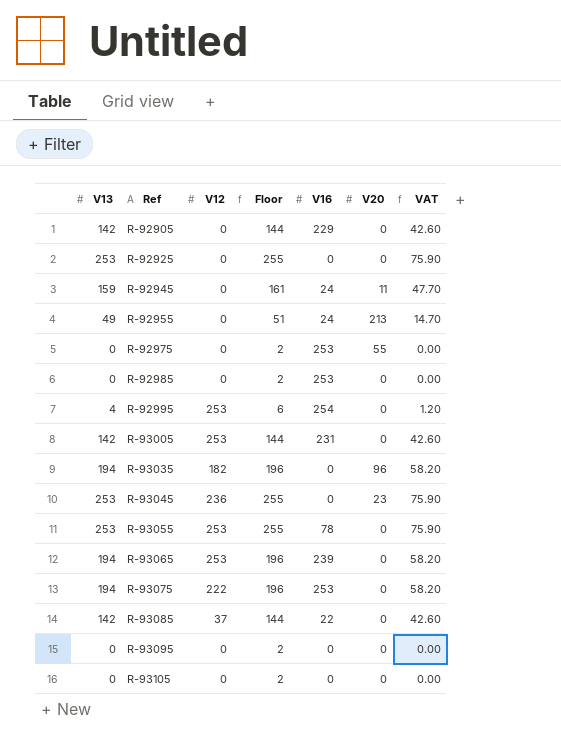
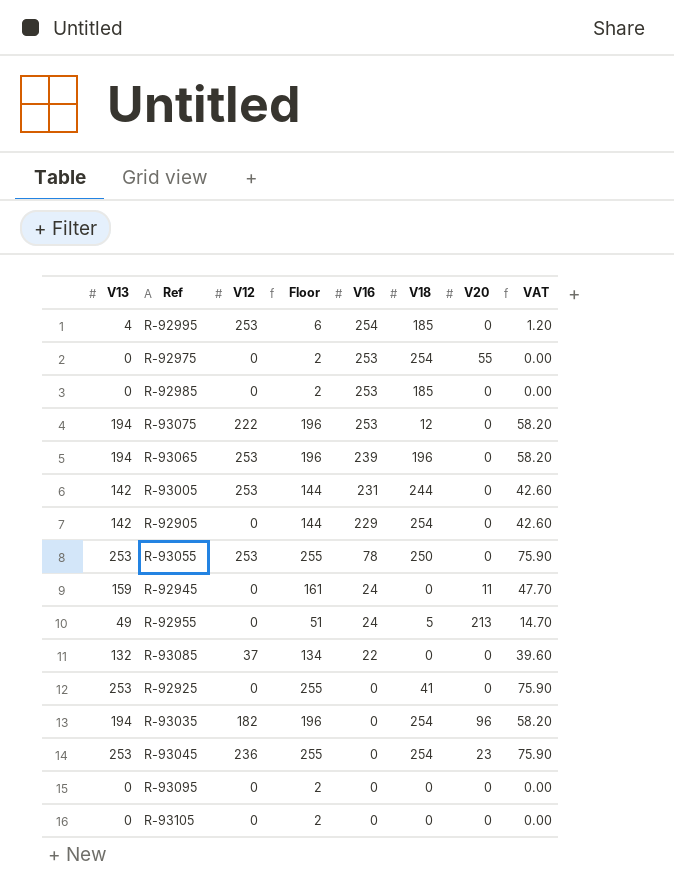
row order: Ref ascending -> V16 descending
column V18 | position: none -> 6
R-93085 | V13: 142 -> 132
R-93085 | Floor: 144 -> 134
R-93085 | VAT: 42.60 -> 39.60

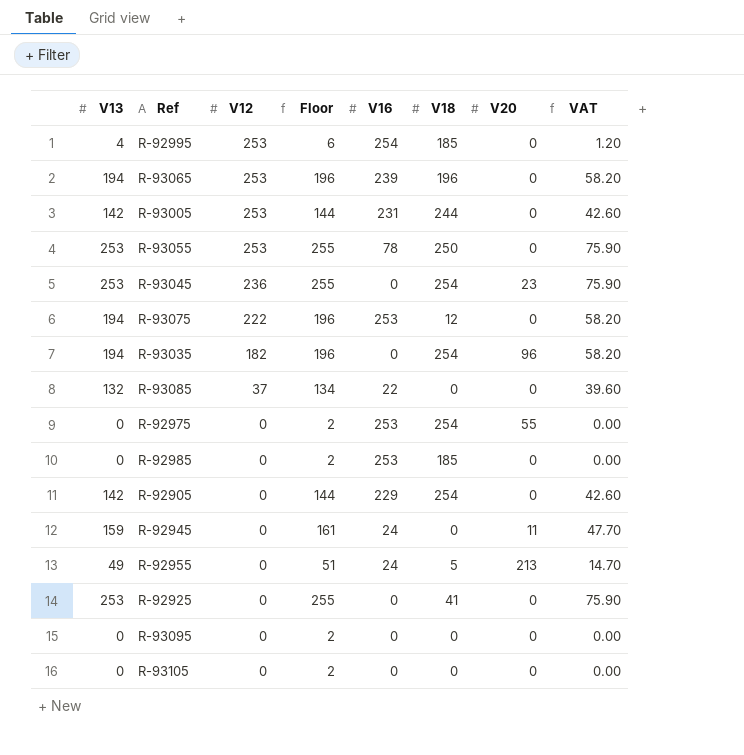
row order: V16 descending -> V12 descending

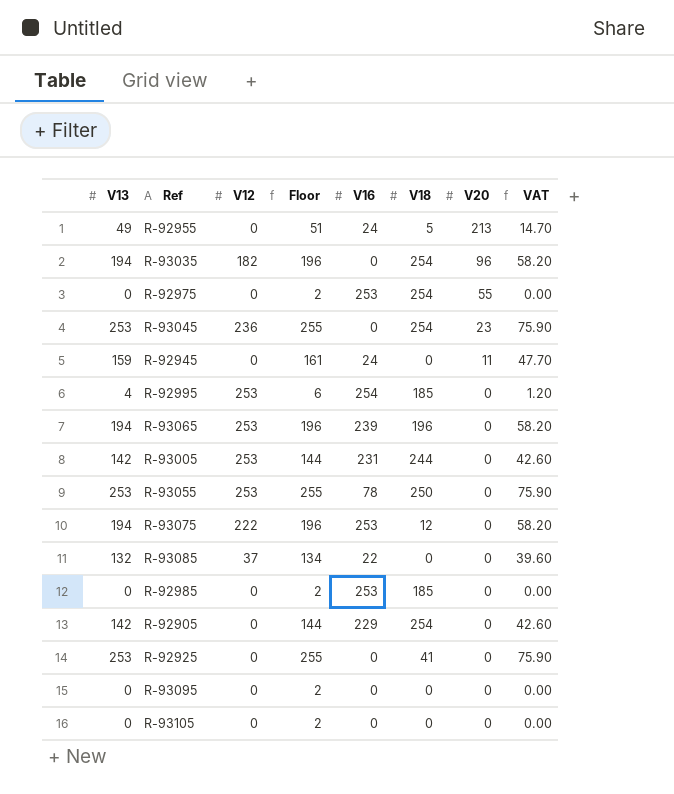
row order: V12 descending -> V20 descending

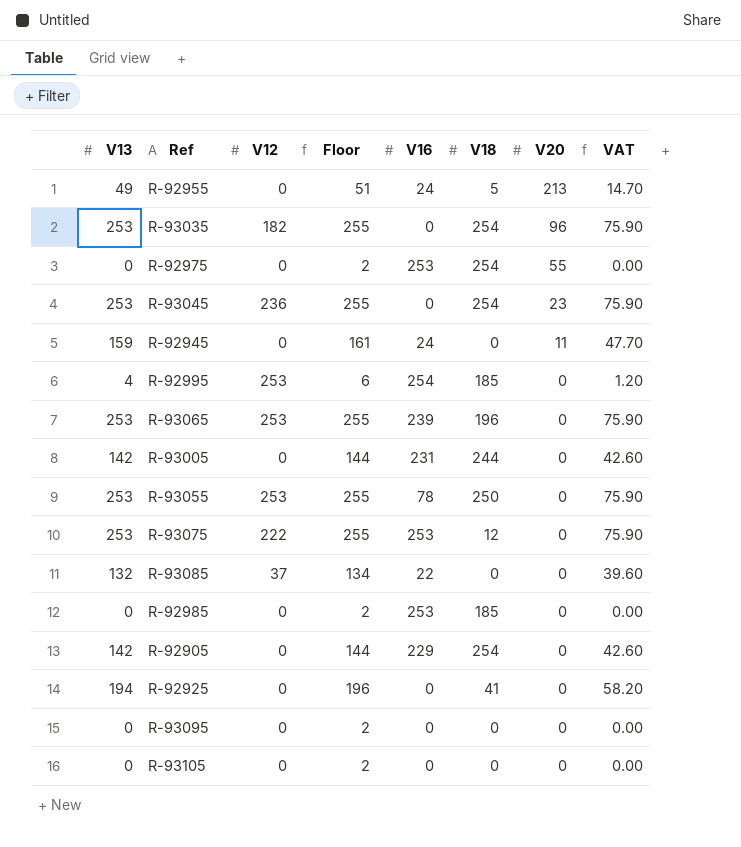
R-93035 | V13: 194 -> 253
R-93035 | Floor: 196 -> 255
R-93035 | VAT: 58.20 -> 75.90
R-93065 | V13: 194 -> 253
R-93065 | Floor: 196 -> 255
R-93065 | VAT: 58.20 -> 75.90
R-93005 | V12: 253 -> 0
R-93075 | V13: 194 -> 253
R-93075 | Floor: 196 -> 255
R-93075 | VAT: 58.20 -> 75.90
R-92925 | V13: 253 -> 194
R-92925 | Floor: 255 -> 196
R-92925 | VAT: 75.90 -> 58.20

